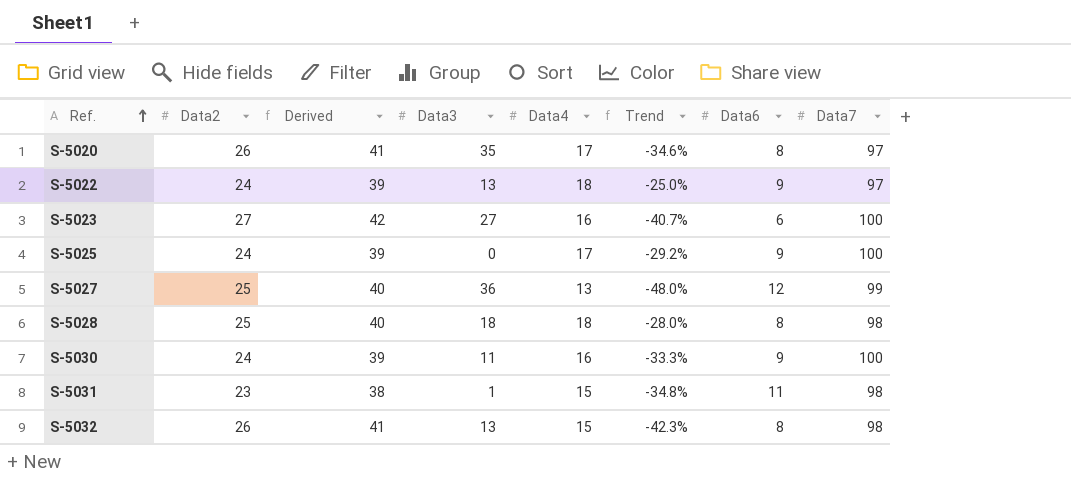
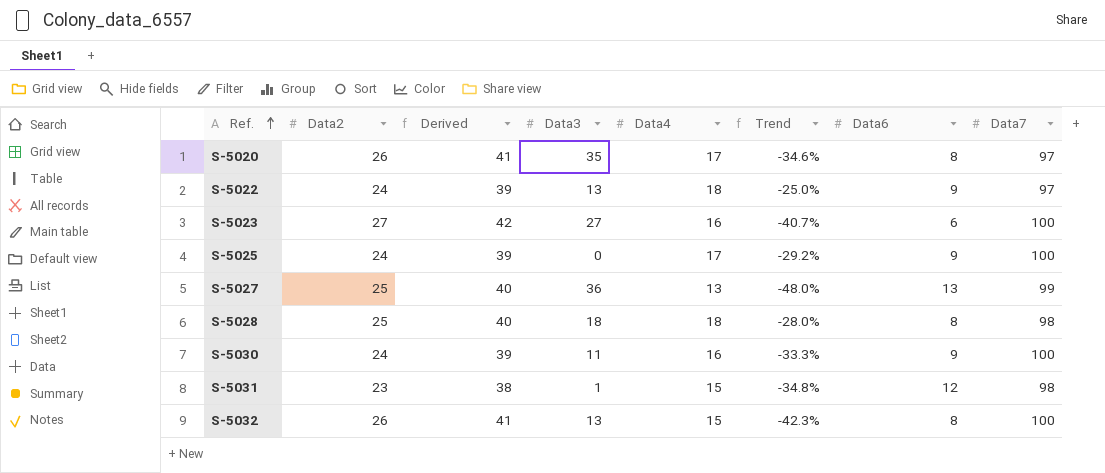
S-5027 | Data6: 12 -> 13
S-5031 | Data6: 11 -> 12
S-5032 | Data7: 98 -> 100

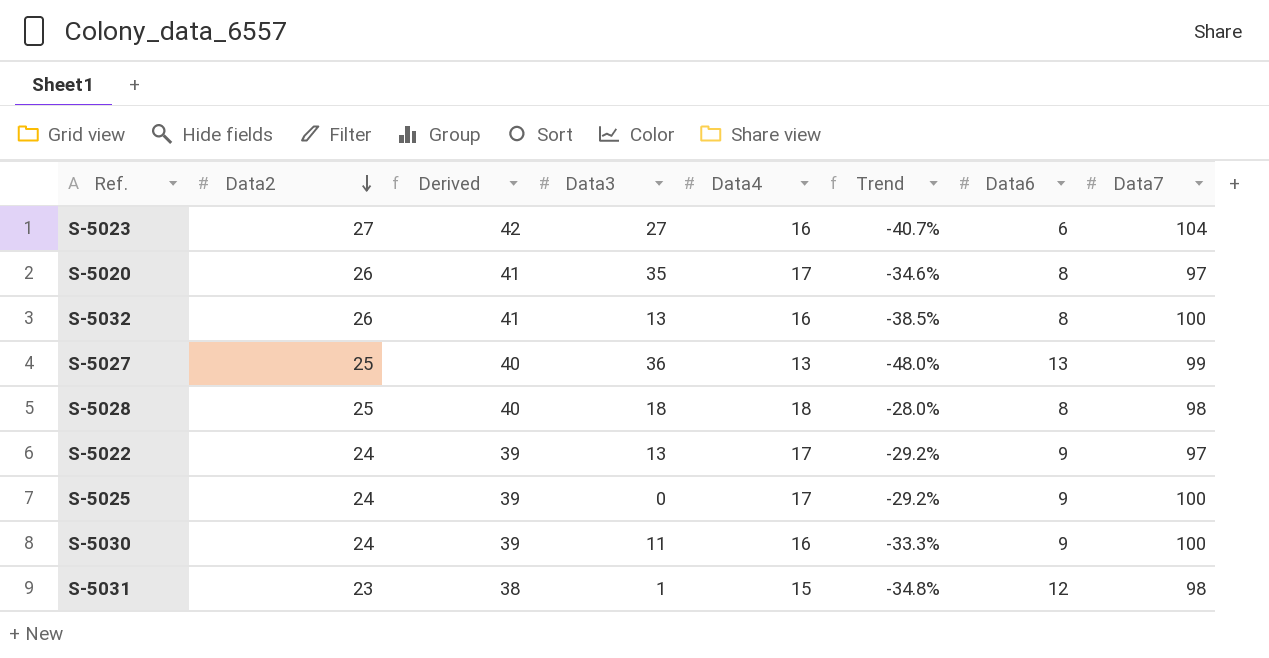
row order: Ref. ascending -> Data2 descending
S-5023 | Data7: 100 -> 104
S-5032 | Data4: 15 -> 16
S-5032 | Trend: -42.3% -> -38.5%
S-5022 | Data4: 18 -> 17
S-5022 | Trend: -25.0% -> -29.2%

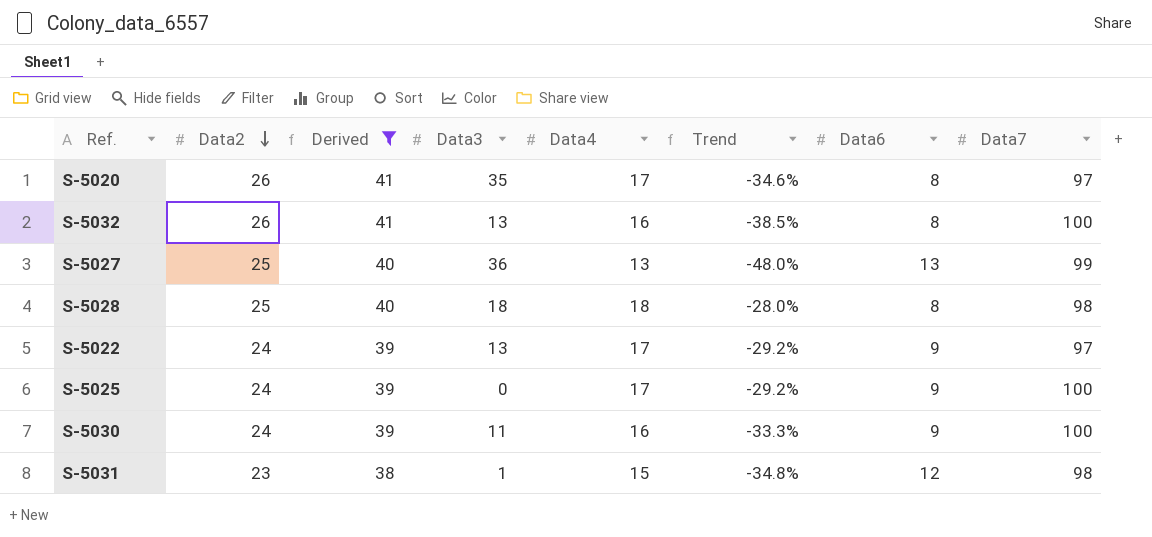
filter: none -> Derived != 42

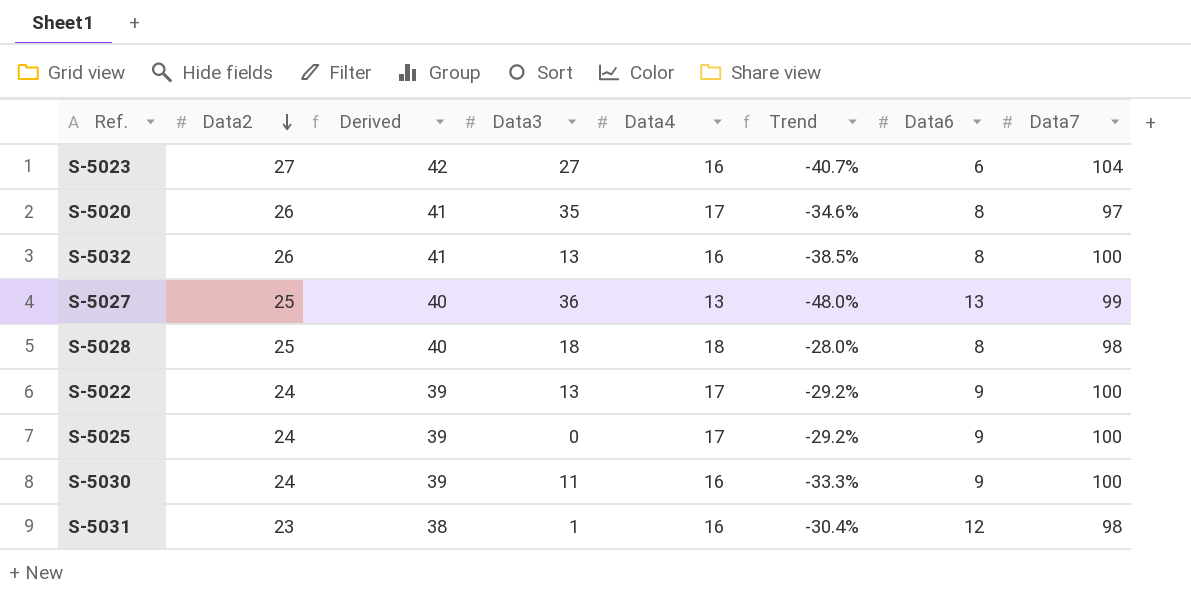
filter: Derived != 42 -> none
S-5022 | Data7: 97 -> 100
S-5031 | Data4: 15 -> 16
S-5031 | Trend: -34.8% -> -30.4%

